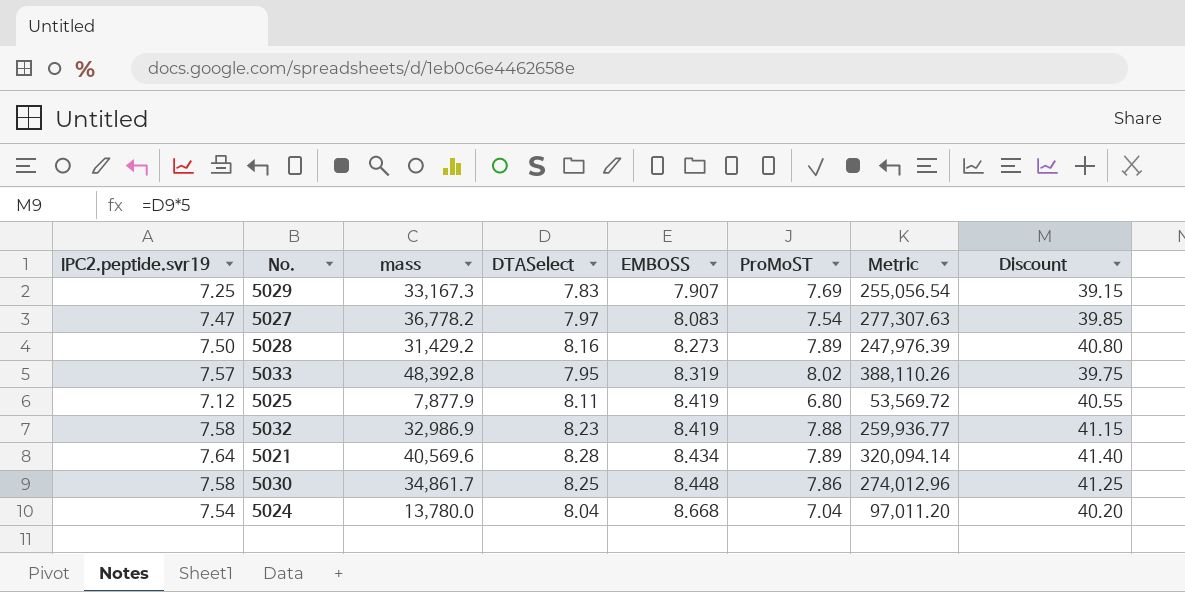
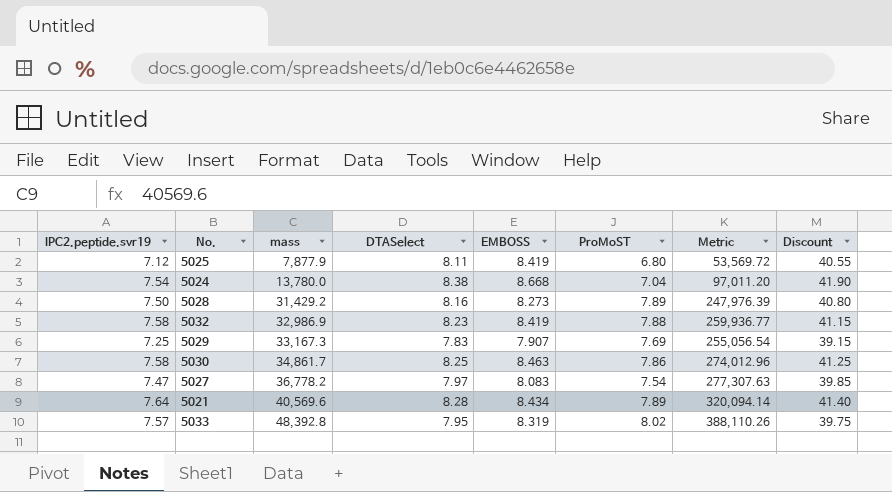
row order: EMBOSS ascending -> mass ascending
5024 | DTASelect: 8.04 -> 8.38
5024 | Discount: 40.20 -> 41.90
5030 | EMBOSS: 8.448 -> 8.463

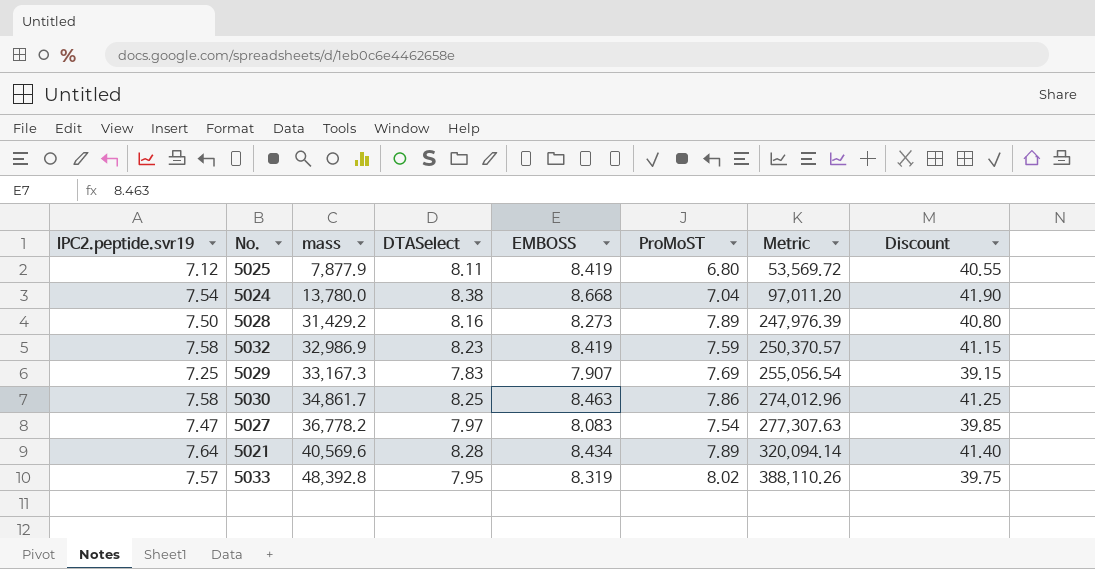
5032 | ProMoST: 7.88 -> 7.59
5032 | Metric: 259,936.77 -> 250,370.57

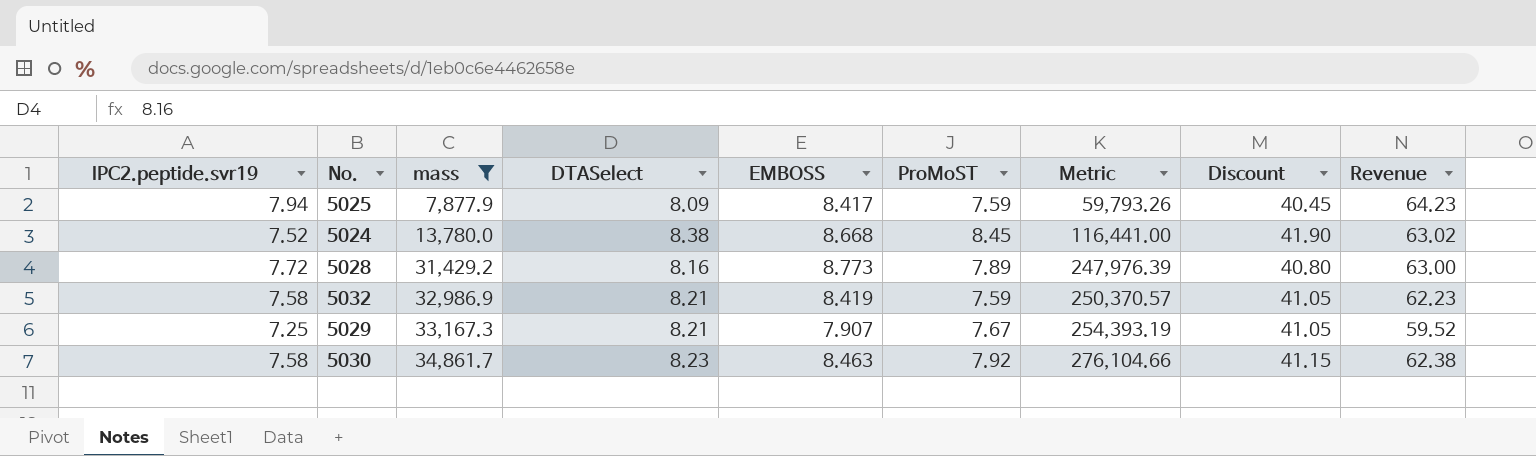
filter: none -> mass <= 34,861.7
column Revenue | formula: none -> [IPC2.peptide.svr19] * [DTASelect]
5025 | IPC2.peptide.svr19: 7.12 -> 7.94
5025 | DTASelect: 8.11 -> 8.09
5025 | EMBOSS: 8.419 -> 8.417
5025 | ProMoST: 6.80 -> 7.59
5025 | Metric: 53,569.72 -> 59,793.26
5025 | Discount: 40.55 -> 40.45
5024 | IPC2.peptide.svr19: 7.54 -> 7.52
5024 | ProMoST: 7.04 -> 8.45
5024 | Metric: 97,011.20 -> 116,441.00
5028 | IPC2.peptide.svr19: 7.50 -> 7.72
5028 | EMBOSS: 8.273 -> 8.773
5032 | DTASelect: 8.23 -> 8.21
5032 | Discount: 41.15 -> 41.05
5029 | DTASelect: 7.83 -> 8.21
5029 | ProMoST: 7.69 -> 7.67
5029 | Metric: 255,056.54 -> 254,393.19
5029 | Discount: 39.15 -> 41.05
5030 | DTASelect: 8.25 -> 8.23
5030 | ProMoST: 7.86 -> 7.92
5030 | Metric: 274,012.96 -> 276,104.66
5030 | Discount: 41.25 -> 41.15

